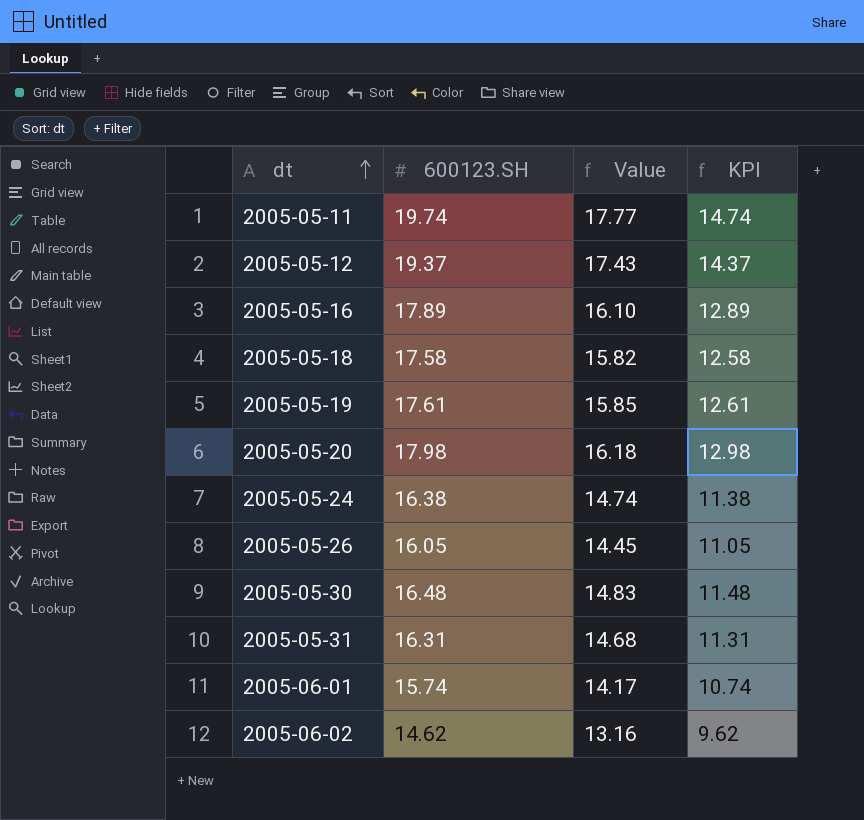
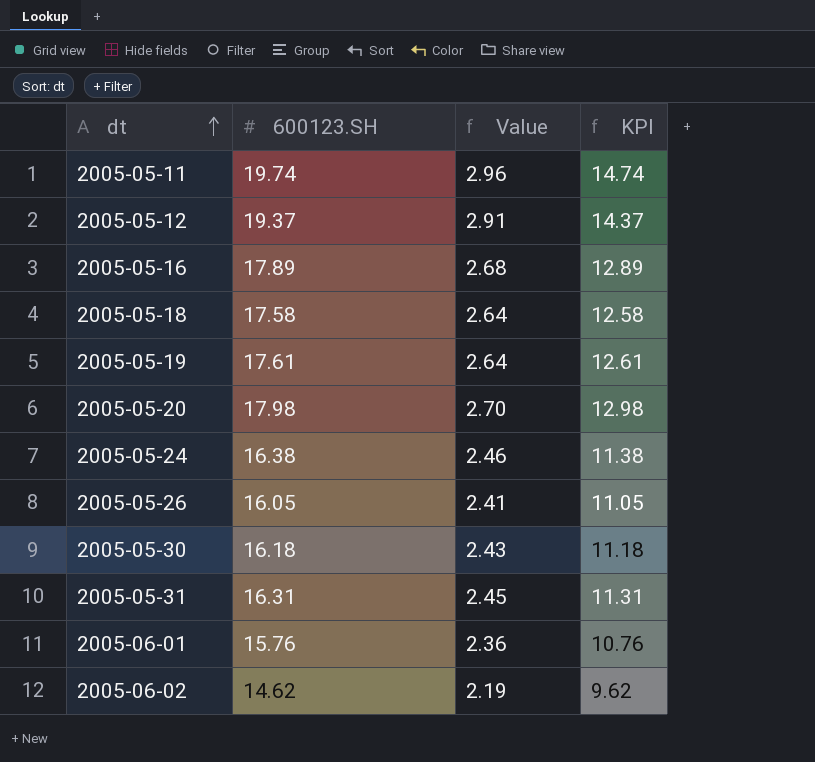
column Value | formula: [600123.SH] * 0.9 -> [600123.SH] * 0.15
2005-05-30 | 600123.SH: 16.48 -> 16.18
2005-05-30 | KPI: 11.48 -> 11.18
2005-06-01 | 600123.SH: 15.74 -> 15.76
2005-06-01 | KPI: 10.74 -> 10.76

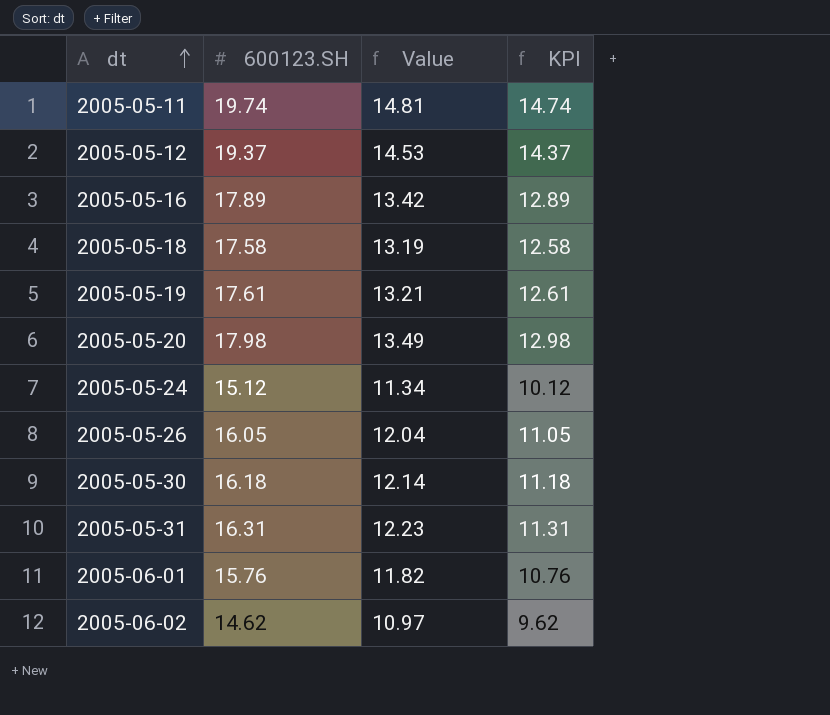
column Value | formula: [600123.SH] * 0.15 -> [600123.SH] * 0.75
2005-05-24 | 600123.SH: 16.38 -> 15.12
2005-05-24 | KPI: 11.38 -> 10.12

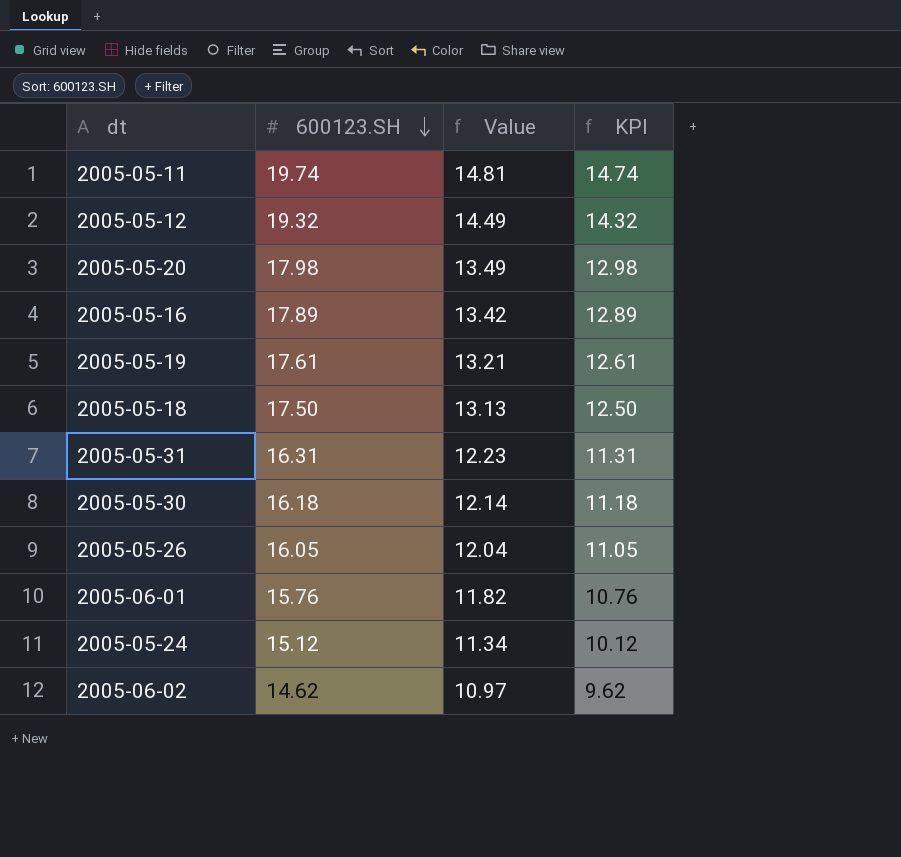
row order: dt ascending -> 600123.SH descending
2005-05-12 | 600123.SH: 19.37 -> 19.32
2005-05-12 | Value: 14.53 -> 14.49
2005-05-12 | KPI: 14.37 -> 14.32
2005-05-18 | 600123.SH: 17.58 -> 17.50
2005-05-18 | Value: 13.19 -> 13.13
2005-05-18 | KPI: 12.58 -> 12.50

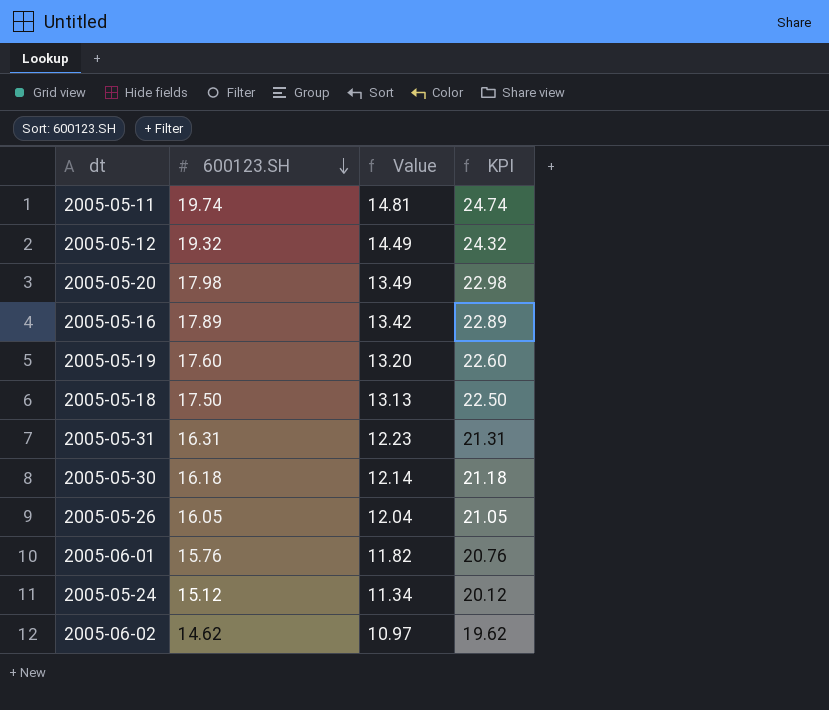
column KPI | formula: [600123.SH] - 5 -> [600123.SH] + 5
2005-05-19 | 600123.SH: 17.61 -> 17.60
2005-05-19 | Value: 13.21 -> 13.20

